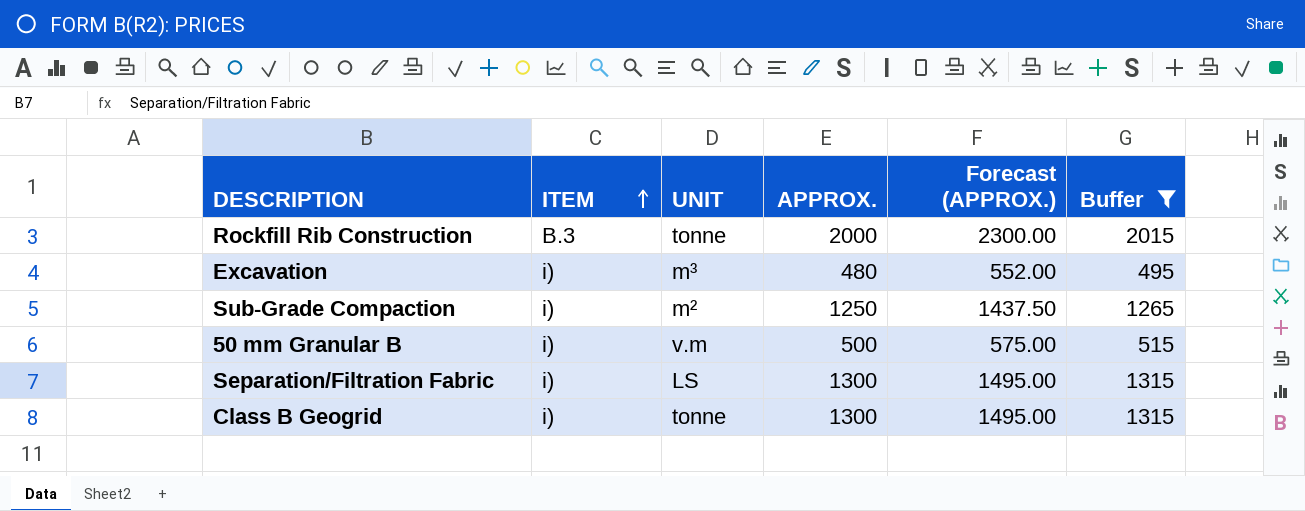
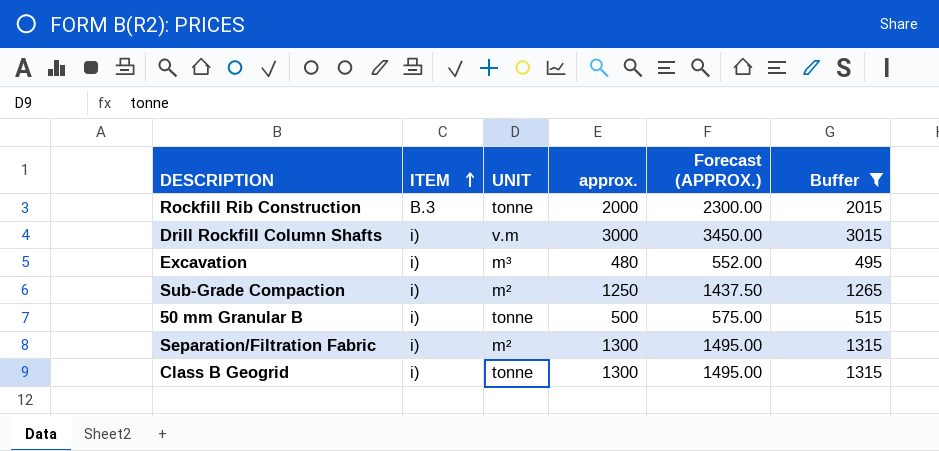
column name: APPROX. -> approx.
row Drill Rockfill Column Shafts: none -> i) | v.m | 3000 | 3450.00 | 3015
50 mm Granular B | UNIT: v.m -> tonne
Separation/Filtration Fabric | UNIT: LS -> m²

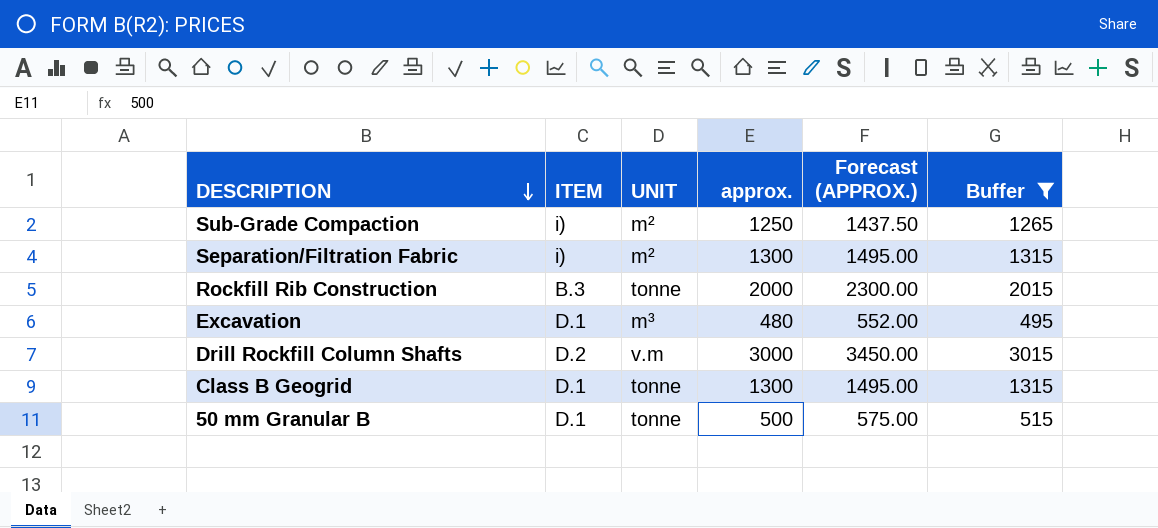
row order: ITEM ascending -> DESCRIPTION descending
Excavation | ITEM: i) -> D.1
Drill Rockfill Column Shafts | ITEM: i) -> D.2
Class B Geogrid | ITEM: i) -> D.1
50 mm Granular B | ITEM: i) -> D.1

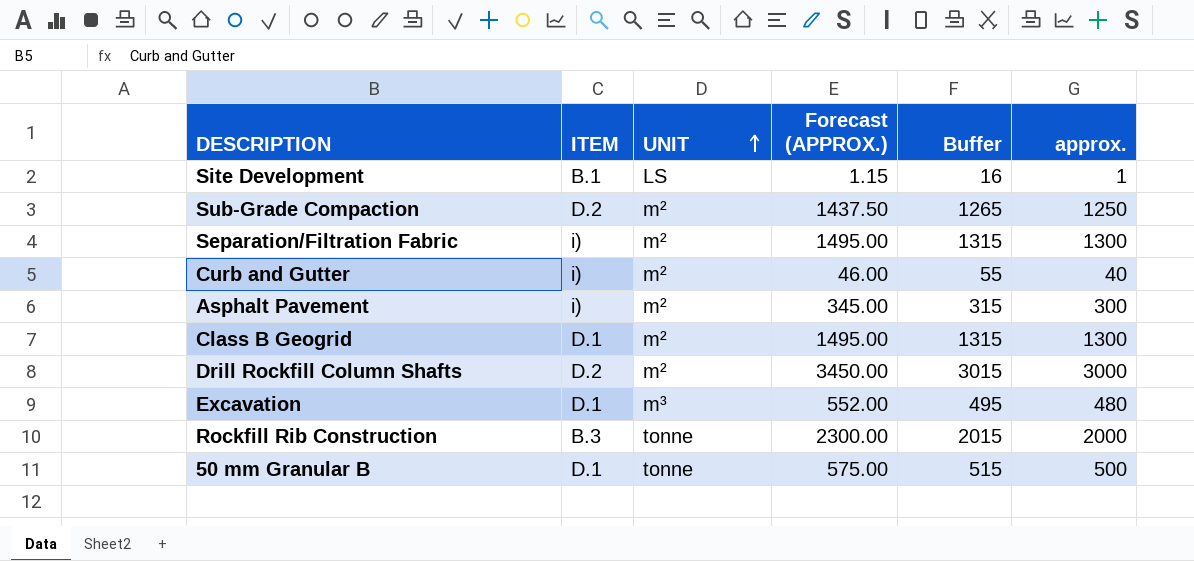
filter: Buffer >= 495 -> none
row order: DESCRIPTION descending -> UNIT ascending
column approx. | position: 4 -> 6
Sub-Grade Compaction | ITEM: i) -> D.2
Class B Geogrid | UNIT: tonne -> m²
Drill Rockfill Column Shafts | UNIT: v.m -> m²

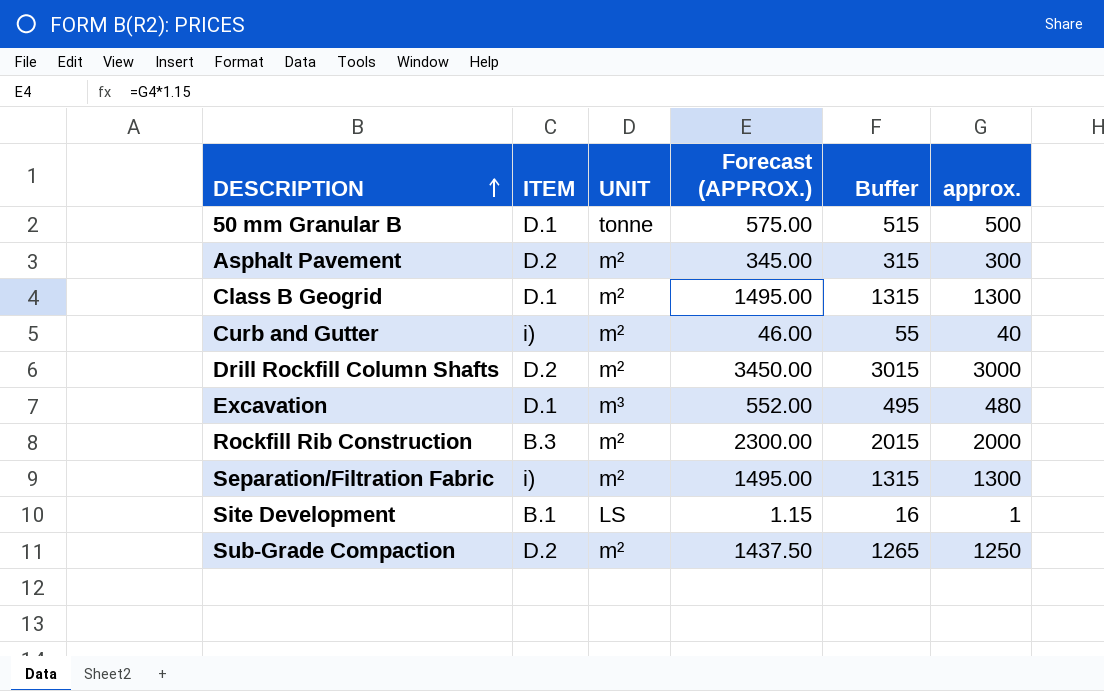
row order: UNIT ascending -> DESCRIPTION ascending
Asphalt Pavement | ITEM: i) -> D.2
Rockfill Rib Construction | UNIT: tonne -> m²

